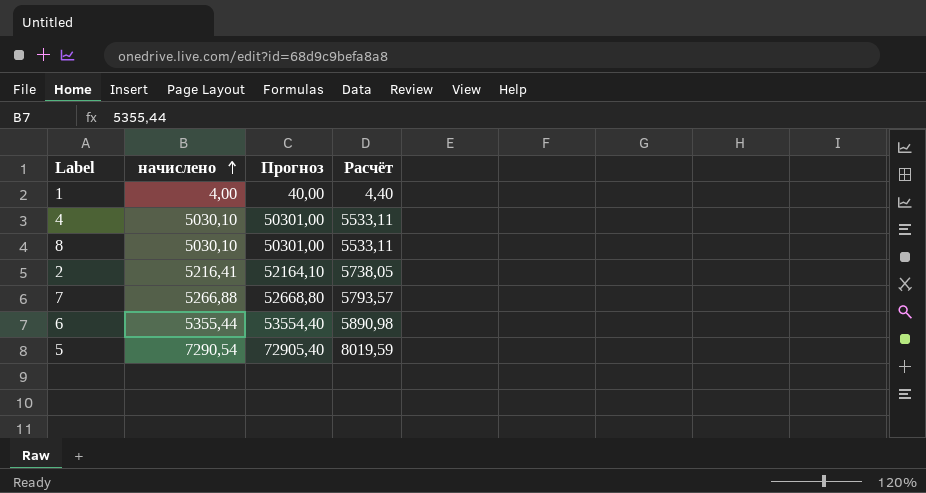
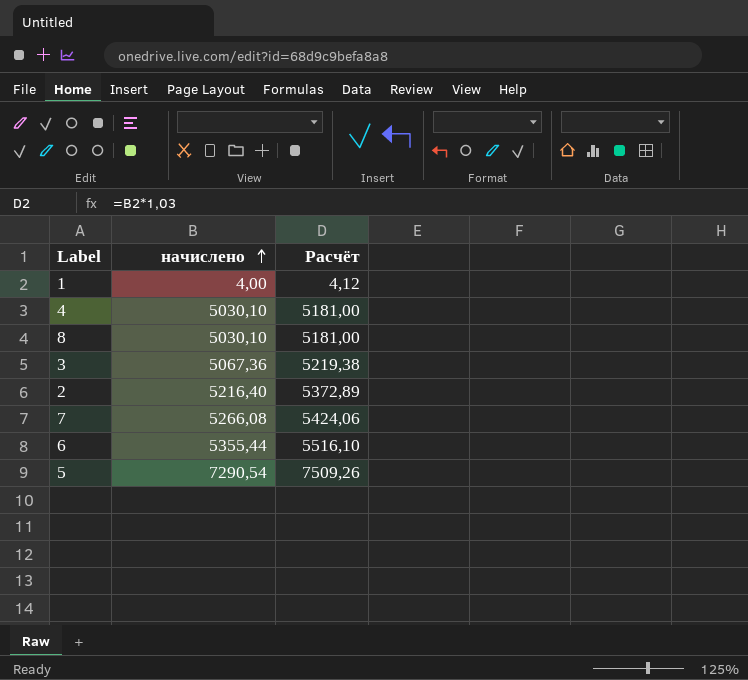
column Прогноз | formula: [начислено] * 10 -> none
column Расчёт | formula: [начислено] * 1,1 -> [начислено] * 1,03
row 3: none -> 5067,36 | 5219,38
2 | начислено: 5216,41 -> 5216,40
7 | начислено: 5266,88 -> 5266,08

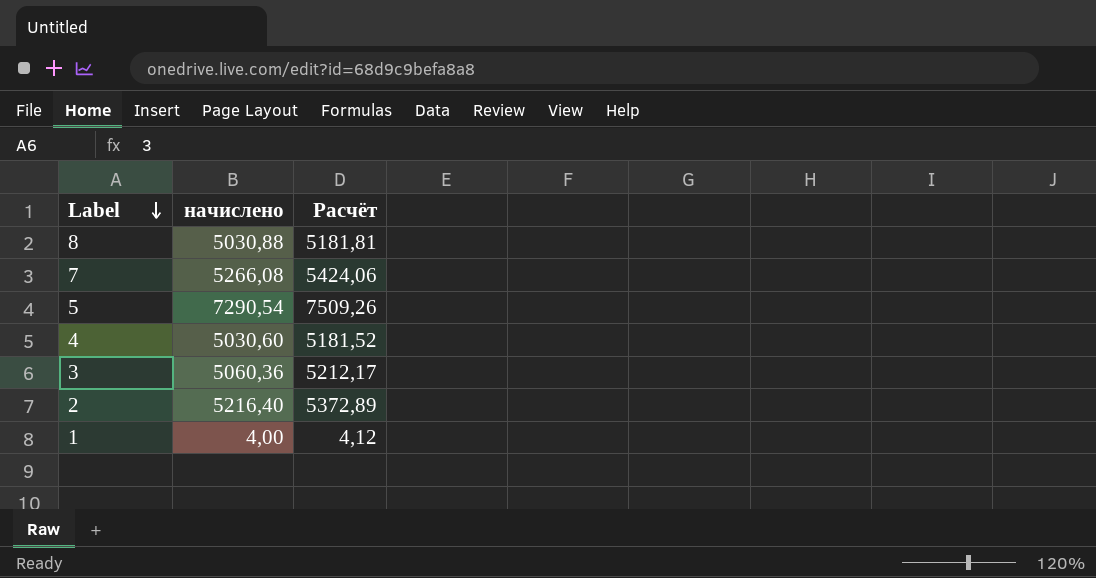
row order: начислено ascending -> Label descending
row 6: 5355,44 | 5516,10 -> none
8 | начислено: 5030,10 -> 5030,88
8 | Расчёт: 5181,00 -> 5181,81
4 | начислено: 5030,10 -> 5030,60
4 | Расчёт: 5181,00 -> 5181,52
3 | начислено: 5067,36 -> 5060,36
3 | Расчёт: 5219,38 -> 5212,17

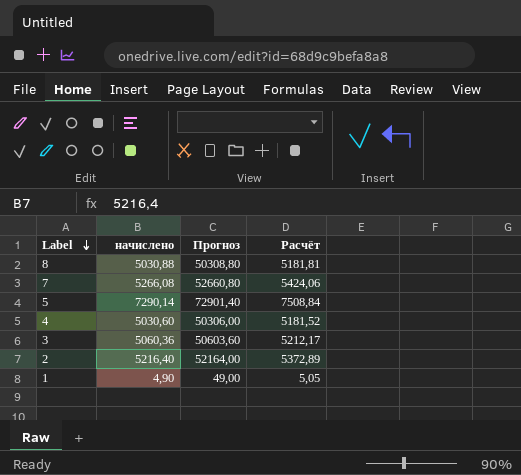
column Прогноз | formula: none -> [начислено] * 10
5 | начислено: 7290,54 -> 7290,14
5 | Расчёт: 7509,26 -> 7508,84
1 | начислено: 4,00 -> 4,90
1 | Расчёт: 4,12 -> 5,05

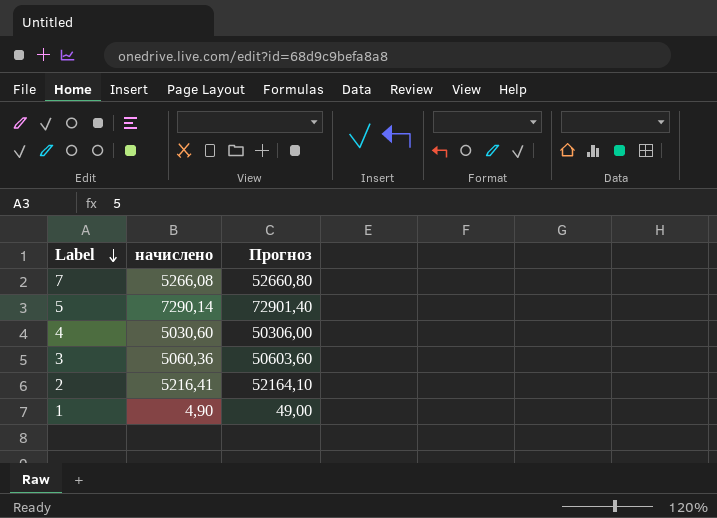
column Расчёт | formula: [начислено] * 1,03 -> none
row 8: 5030,88 | 50308,80 | 5181,81 -> none
2 | начислено: 5216,40 -> 5216,41
2 | Прогноз: 52164,00 -> 52164,10

